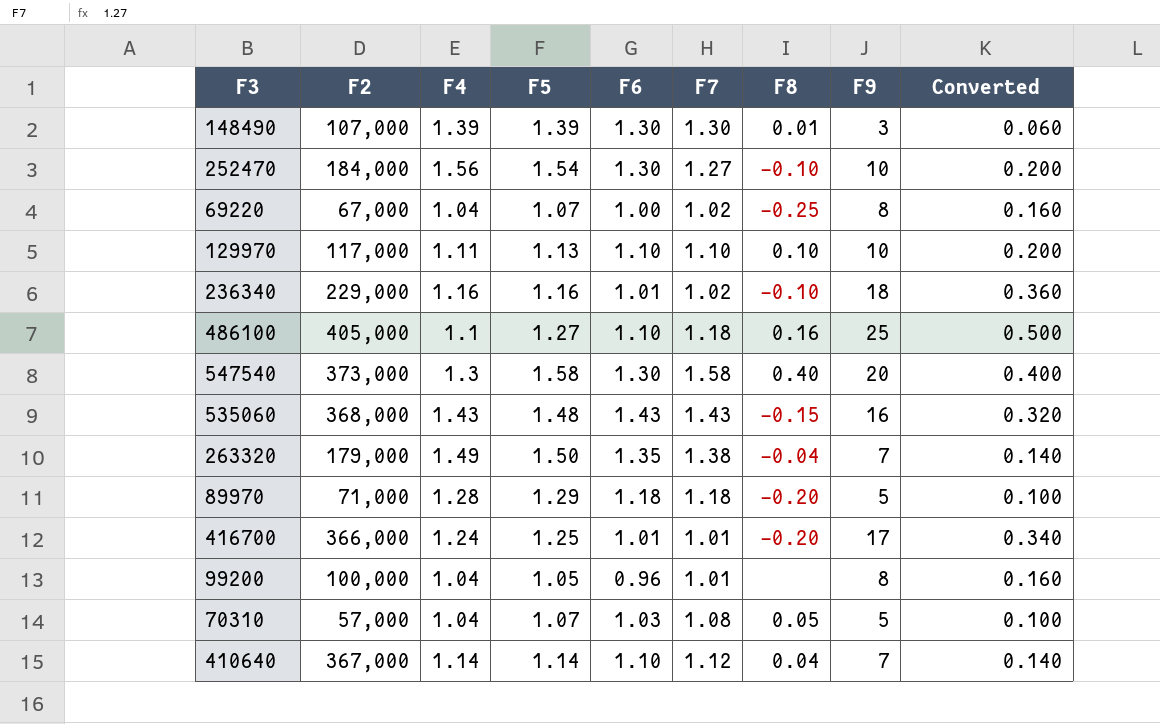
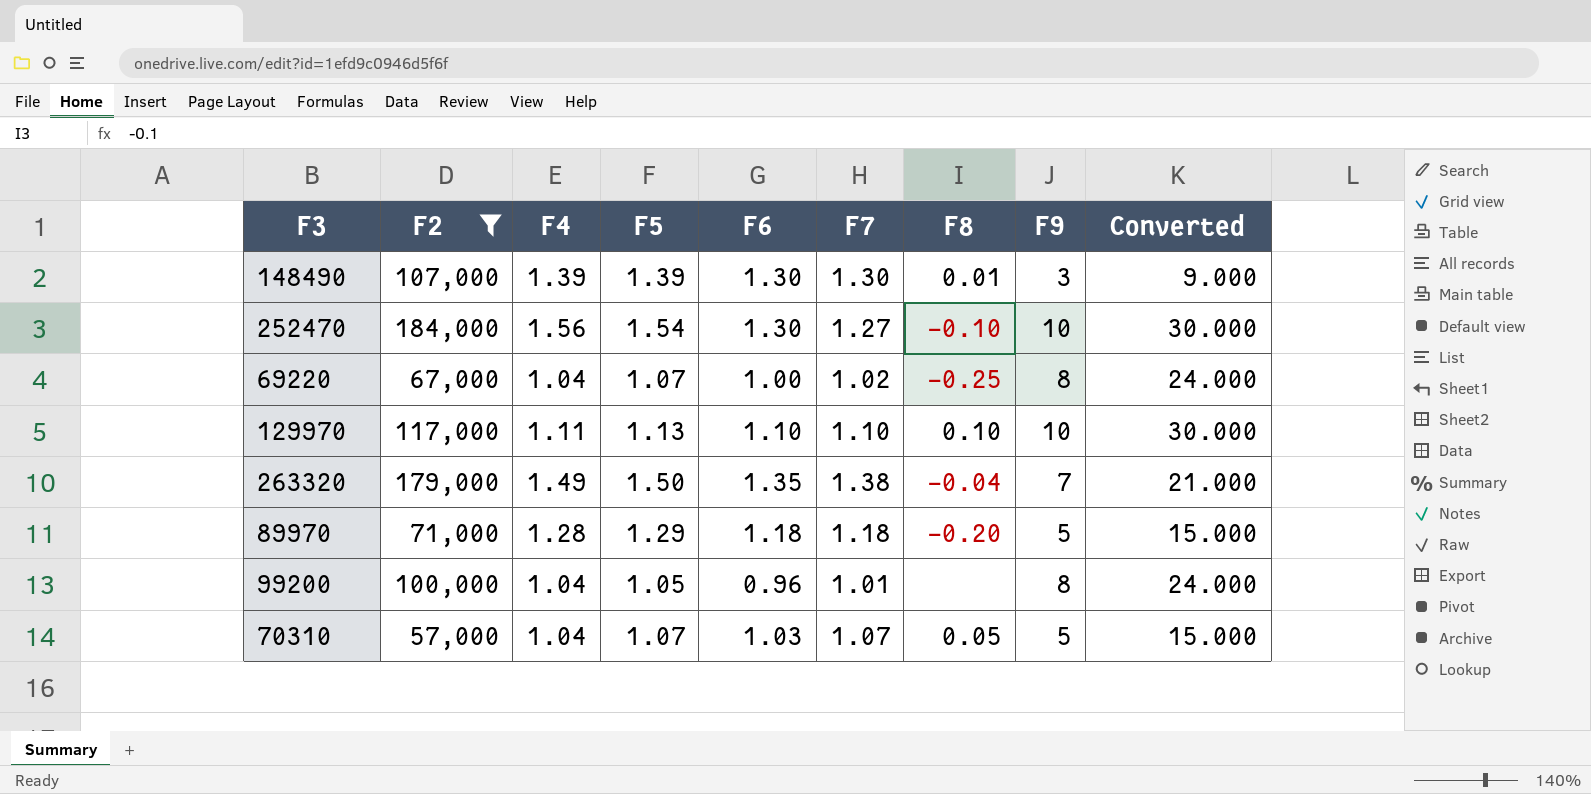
filter: none -> F2 <= 184,000
column Converted | formula: [F9] * 0.02 -> [F9] * 3
70310 | F7: 1.08 -> 1.07

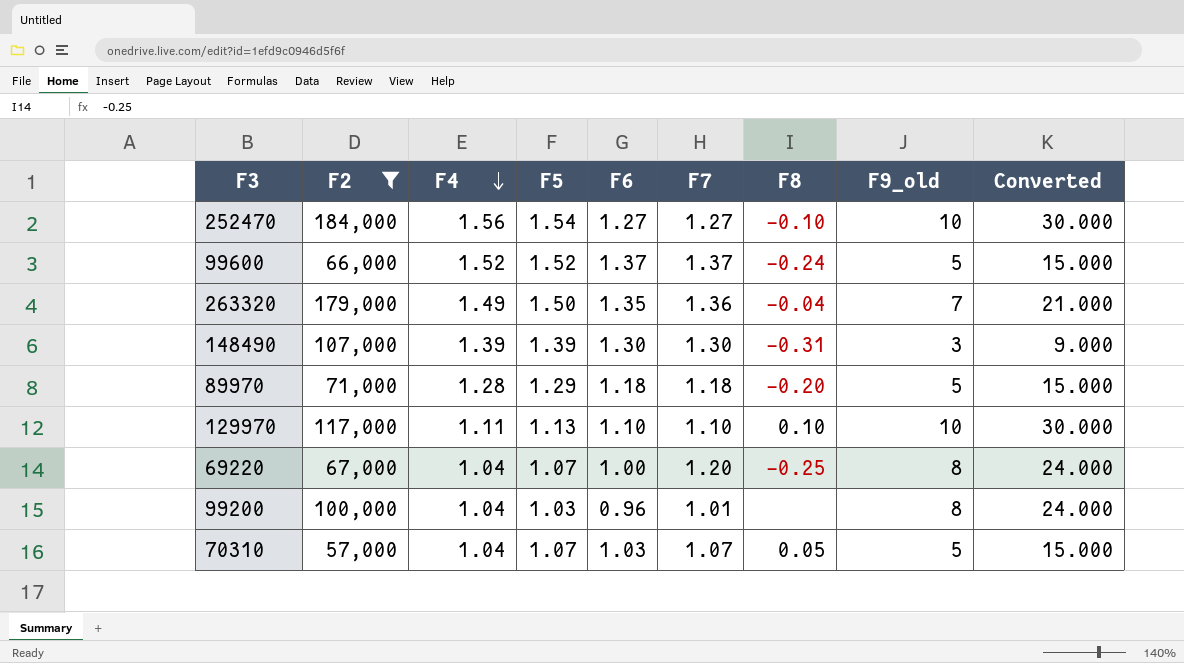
row order: none -> F4 descending
column name: F9 -> F9_old
252470 | F6: 1.30 -> 1.27
row 99600: none -> 66,000 | 1.52 | 1.52 | 1.37 | 1.37 | -0.24 | 5 | 15.000
263320 | F7: 1.38 -> 1.36
148490 | F8: 0.01 -> -0.31
69220 | F7: 1.02 -> 1.20
99200 | F5: 1.05 -> 1.03

